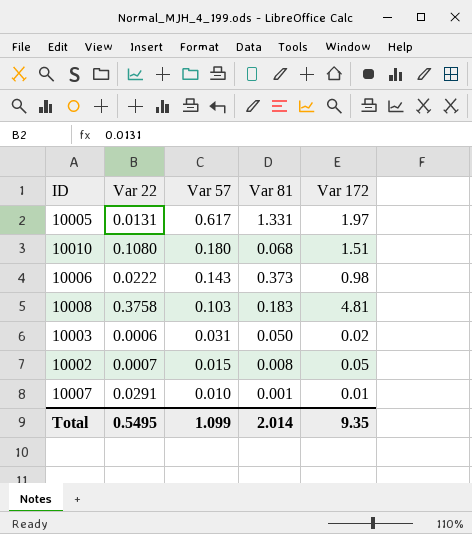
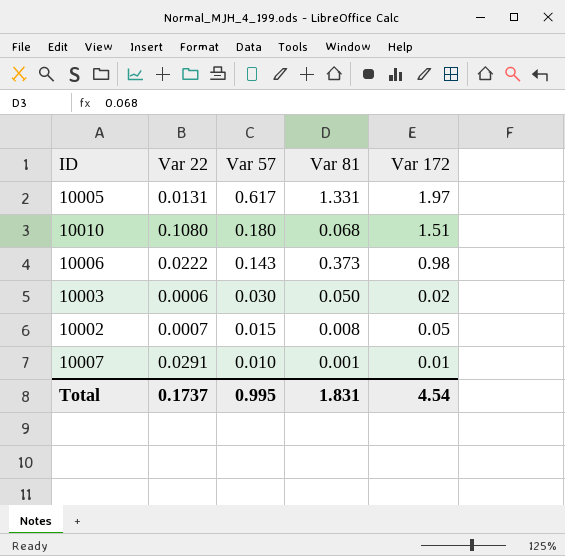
row 10008: 0.3758 | 0.103 | 0.183 | 4.81 -> none
10003 | Var 57: 0.031 -> 0.030
Total | Var 22: 0.5495 -> 0.1737
Total | Var 57: 1.099 -> 0.995
Total | Var 81: 2.014 -> 1.831
Total | Var 172: 9.35 -> 4.54

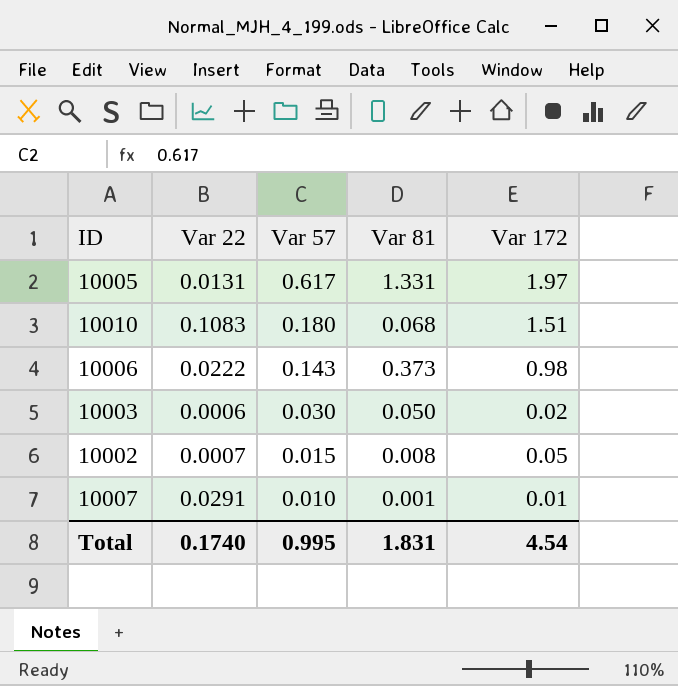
10010 | Var 22: 0.1080 -> 0.1083
Total | Var 22: 0.1737 -> 0.1740

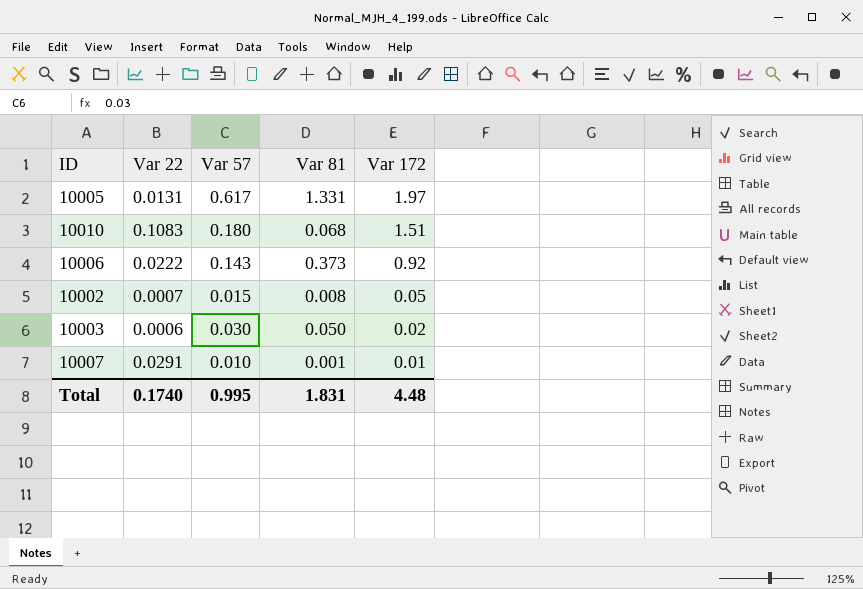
row order: Var 57 descending -> Var 172 descending
10006 | Var 172: 0.98 -> 0.92
Total | Var 172: 4.54 -> 4.48

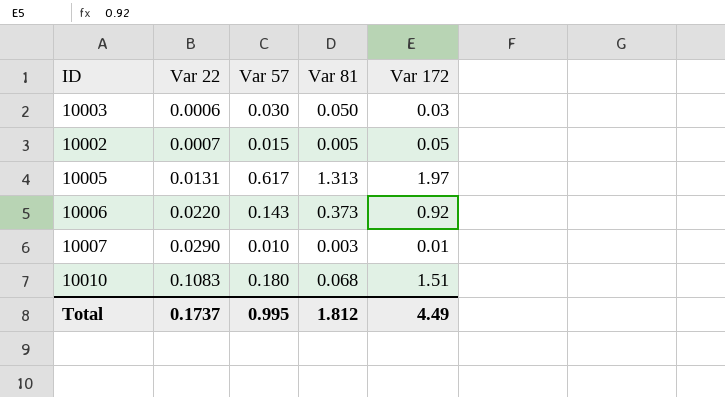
row order: Var 172 descending -> Var 22 ascending
10003 | Var 172: 0.02 -> 0.03
10002 | Var 81: 0.008 -> 0.005
10005 | Var 81: 1.331 -> 1.313
10006 | Var 22: 0.0222 -> 0.0220
10007 | Var 22: 0.0291 -> 0.0290
10007 | Var 81: 0.001 -> 0.003
Total | Var 22: 0.1740 -> 0.1737
Total | Var 81: 1.831 -> 1.812
Total | Var 172: 4.48 -> 4.49

